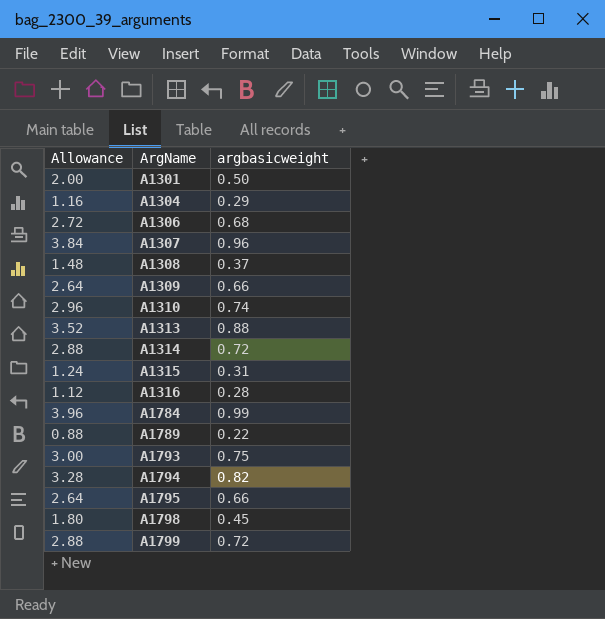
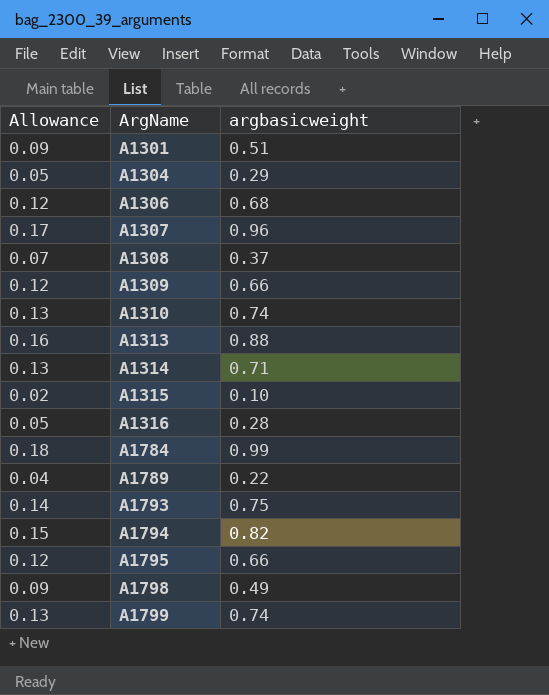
column Allowance | formula: [argbasicweight] * 4 -> [argbasicweight] * 0.18
A1301 | argbasicweight: 0.50 -> 0.51
A1314 | argbasicweight: 0.72 -> 0.71
A1315 | argbasicweight: 0.31 -> 0.10
A1798 | argbasicweight: 0.45 -> 0.49
A1799 | argbasicweight: 0.72 -> 0.74

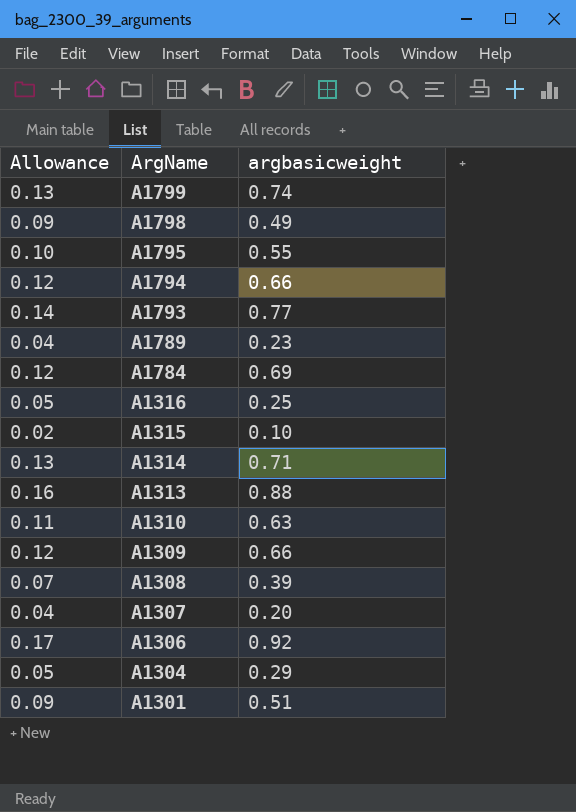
row order: ArgName ascending -> ArgName descending
A1795 | Allowance: 0.12 -> 0.10
A1795 | argbasicweight: 0.66 -> 0.55
A1794 | Allowance: 0.15 -> 0.12
A1794 | argbasicweight: 0.82 -> 0.66
A1793 | argbasicweight: 0.75 -> 0.77
A1789 | argbasicweight: 0.22 -> 0.23
A1784 | Allowance: 0.18 -> 0.12
A1784 | argbasicweight: 0.99 -> 0.69
A1316 | argbasicweight: 0.28 -> 0.25
A1310 | Allowance: 0.13 -> 0.11
A1310 | argbasicweight: 0.74 -> 0.63
A1308 | argbasicweight: 0.37 -> 0.39
A1307 | Allowance: 0.17 -> 0.04
A1307 | argbasicweight: 0.96 -> 0.20
A1306 | Allowance: 0.12 -> 0.17
A1306 | argbasicweight: 0.68 -> 0.92

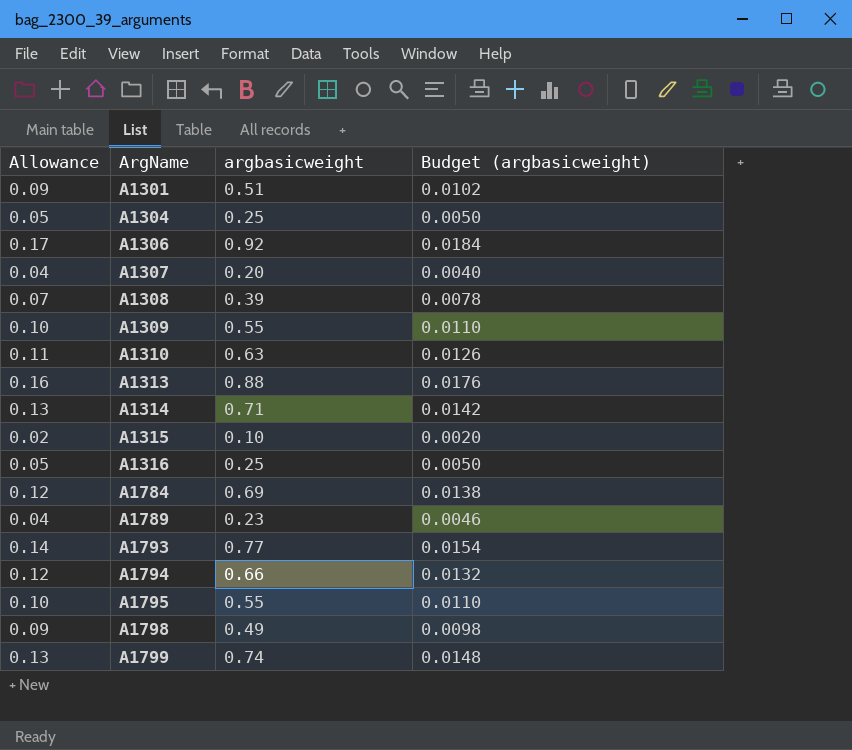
row order: ArgName descending -> ArgName ascending
column Budget (argbasicweight) | formula: none -> [argbasicweight] * 0.02
A1304 | argbasicweight: 0.29 -> 0.25
A1309 | Allowance: 0.12 -> 0.10
A1309 | argbasicweight: 0.66 -> 0.55

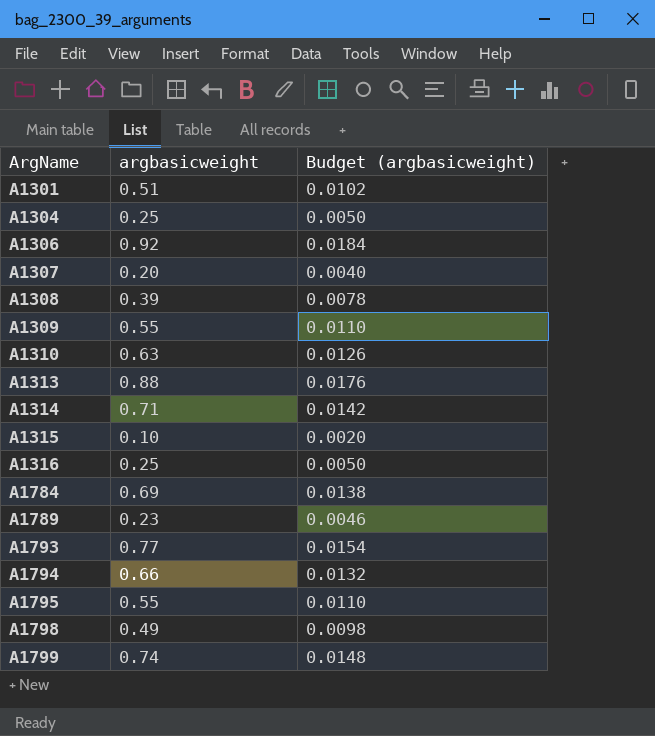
column Allowance | formula: [argbasicweight] * 0.18 -> none

